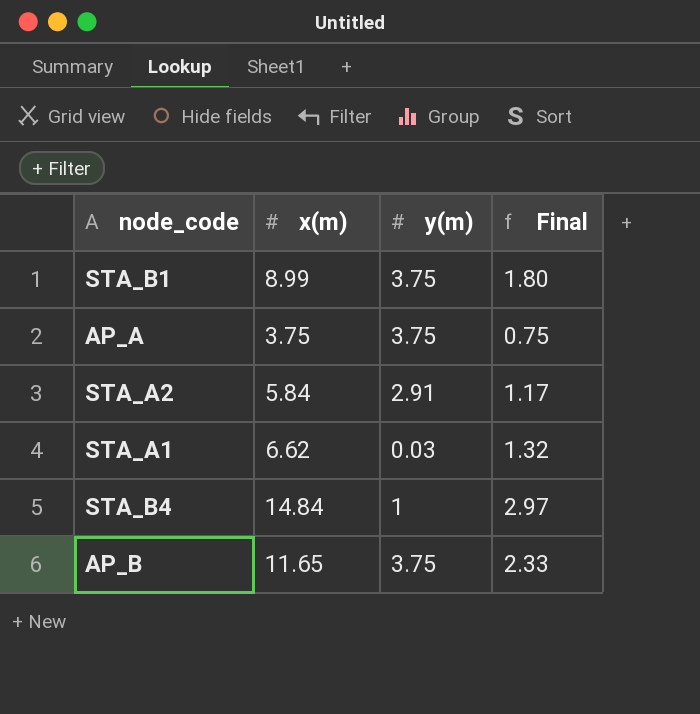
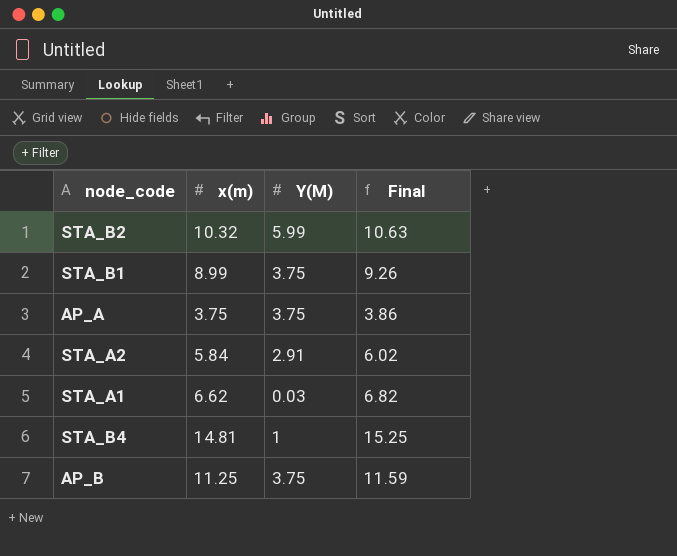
column name: y(m) -> Y(M)
column Final | formula: [x(m)] * 0.2 -> [x(m)] * 1.03
row STA_B2: none -> 10.32 | 5.99 | 10.63
STA_B4 | x(m): 14.84 -> 14.81
AP_B | x(m): 11.65 -> 11.25

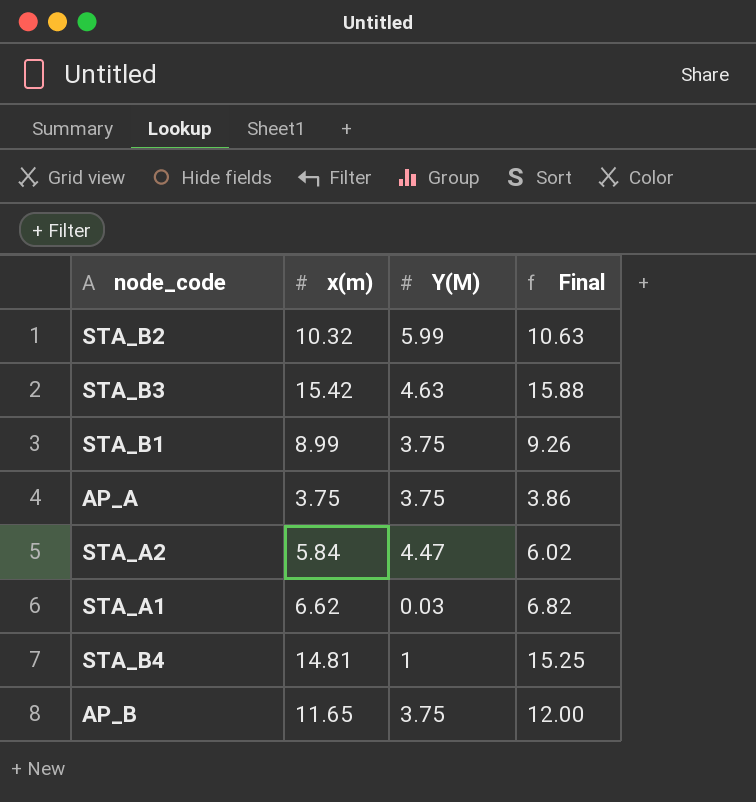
row STA_B3: none -> 15.42 | 4.63 | 15.88
STA_A2 | Y(M): 2.91 -> 4.47
AP_B | x(m): 11.25 -> 11.65
AP_B | Final: 11.59 -> 12.00

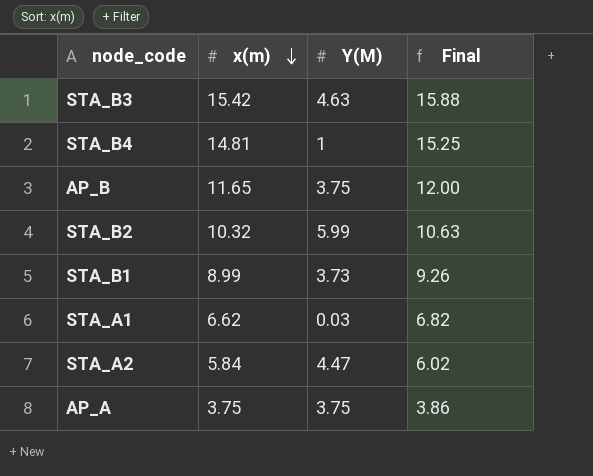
row order: none -> x(m) descending
STA_B1 | Y(M): 3.75 -> 3.73

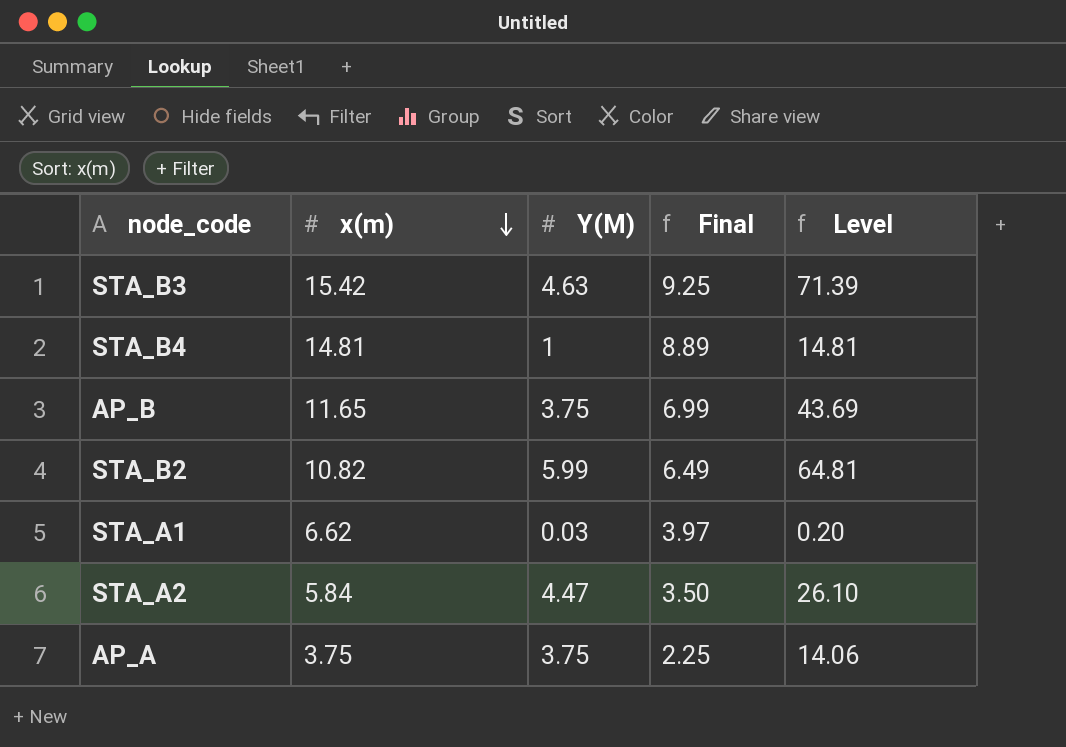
column Final | formula: [x(m)] * 1.03 -> [x(m)] * 0.6
column Level | formula: none -> [x(m)] * [Y(M)]
row STA_B1: 8.99 | 3.73 | 9.26 -> none
STA_B2 | x(m): 10.32 -> 10.82

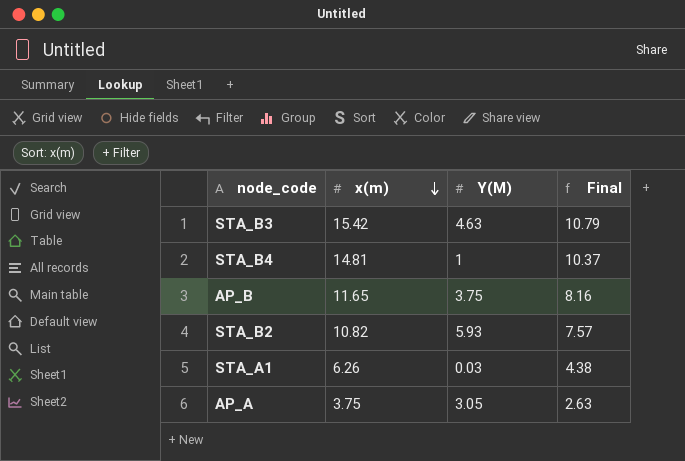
column Level | formula: [x(m)] * [Y(M)] -> none
column Final | formula: [x(m)] * 0.6 -> [x(m)] * 0.7
row STA_A2: 5.84 | 4.47 | 3.50 | 26.10 -> none
STA_B2 | Y(M): 5.99 -> 5.93
STA_A1 | x(m): 6.62 -> 6.26
AP_A | Y(M): 3.75 -> 3.05

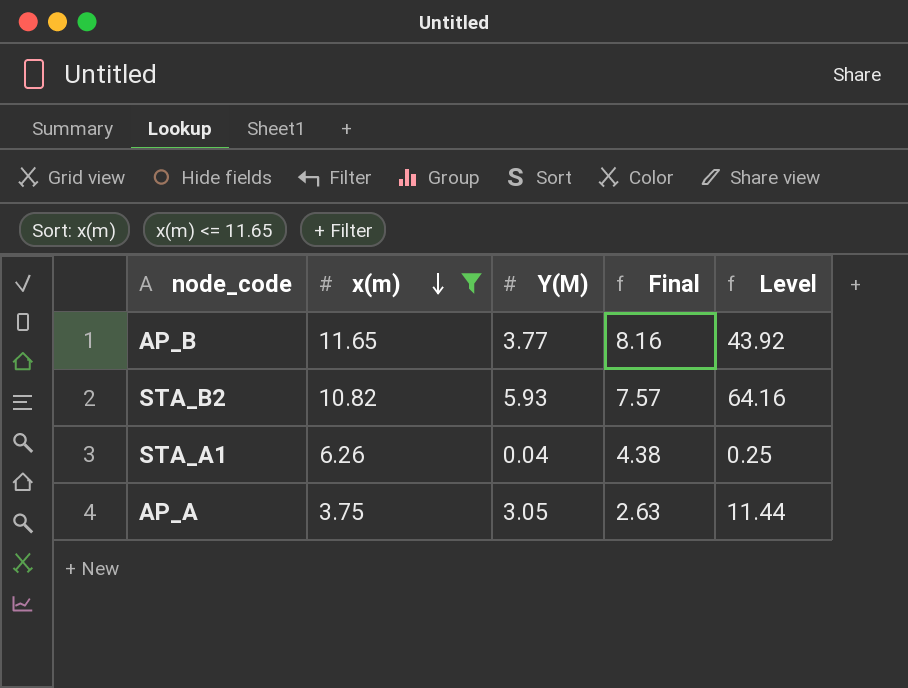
filter: none -> x(m) <= 11.65
column Level | formula: none -> [x(m)] * [Y(M)]
AP_B | Y(M): 3.75 -> 3.77
STA_A1 | Y(M): 0.03 -> 0.04

